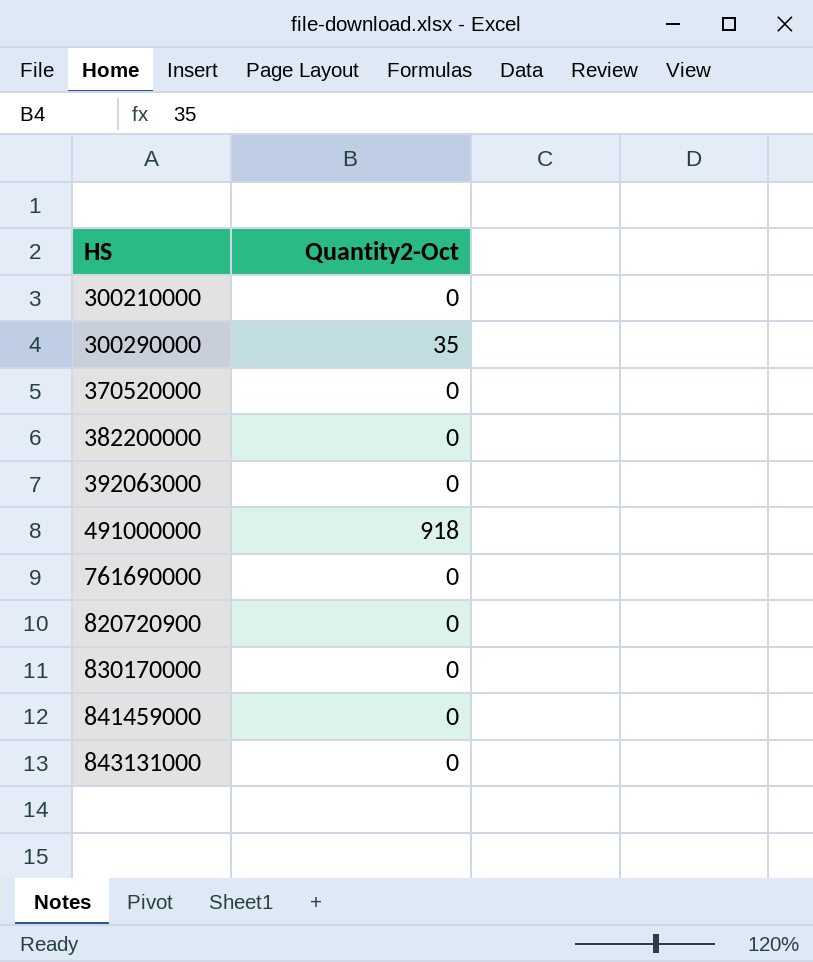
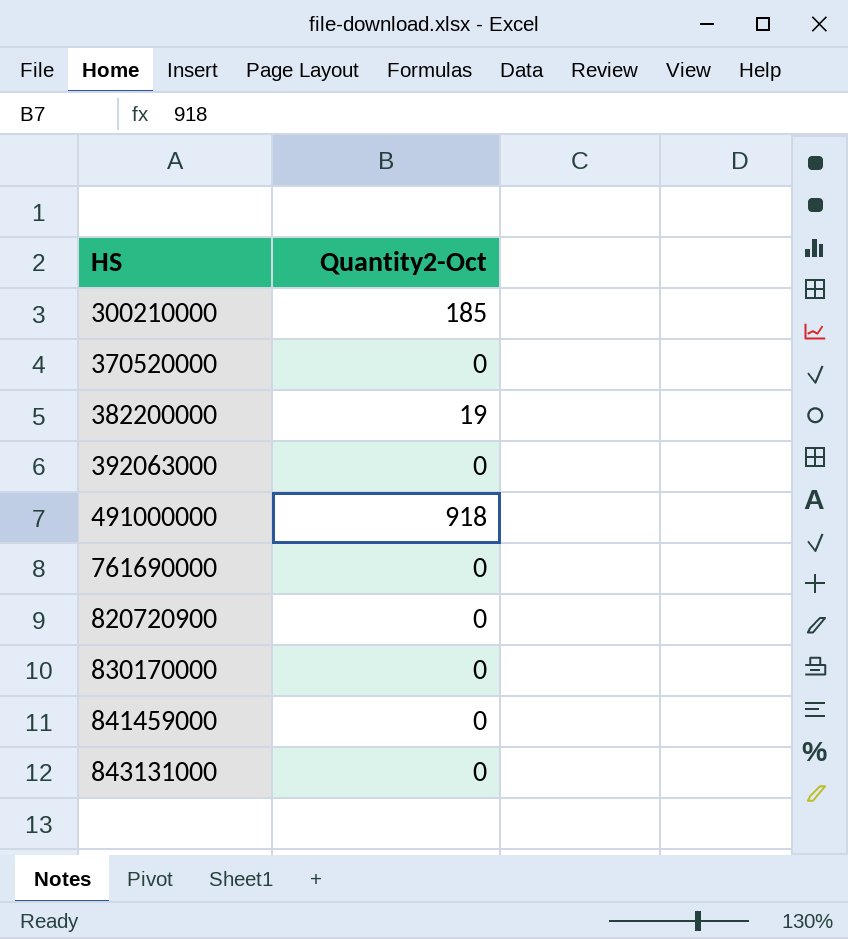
row 300290000: 35 -> none
300210000 | Quantity2-Oct: 0 -> 185
382200000 | Quantity2-Oct: 0 -> 19

